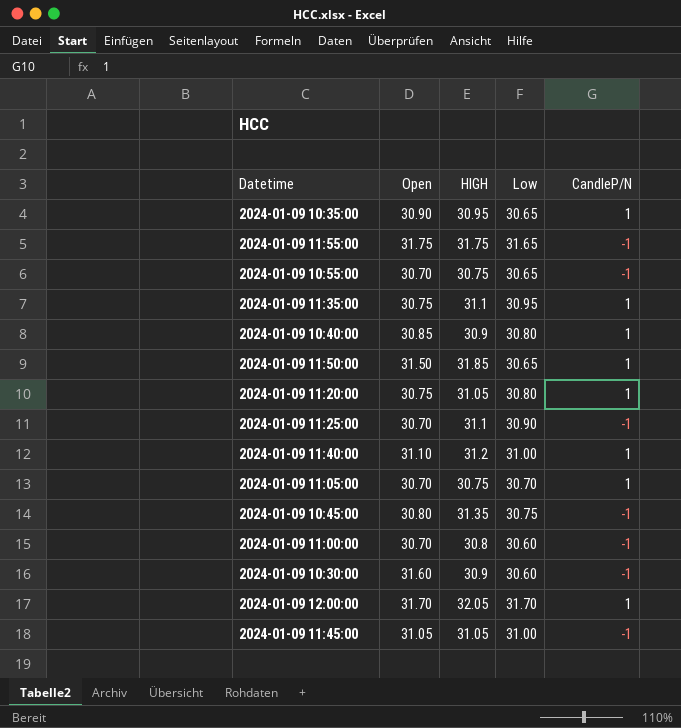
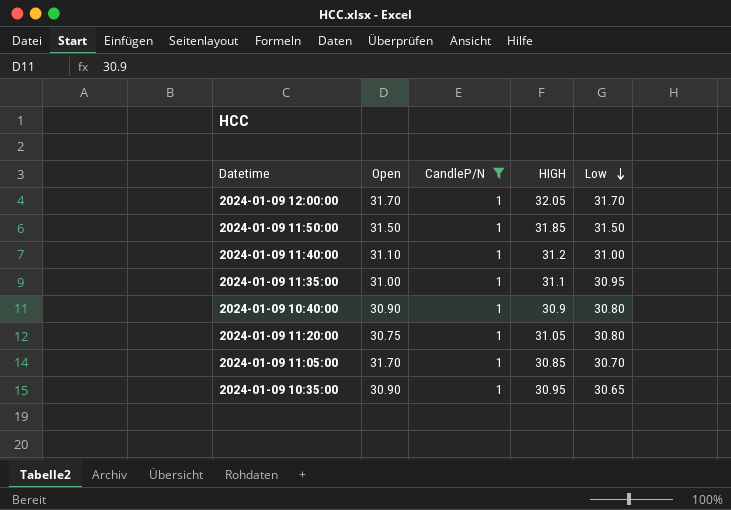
filter: none -> CandleP/N = 1
row order: none -> Low descending
column CandleP/N | position: 5 -> 3
2024-01-09 11:50:00 | Low: 30.65 -> 31.50
2024-01-09 11:35:00 | Open: 30.75 -> 31.00
2024-01-09 10:40:00 | Open: 30.85 -> 30.90
2024-01-09 11:05:00 | Open: 30.70 -> 31.70
2024-01-09 11:05:00 | HIGH: 30.75 -> 30.85

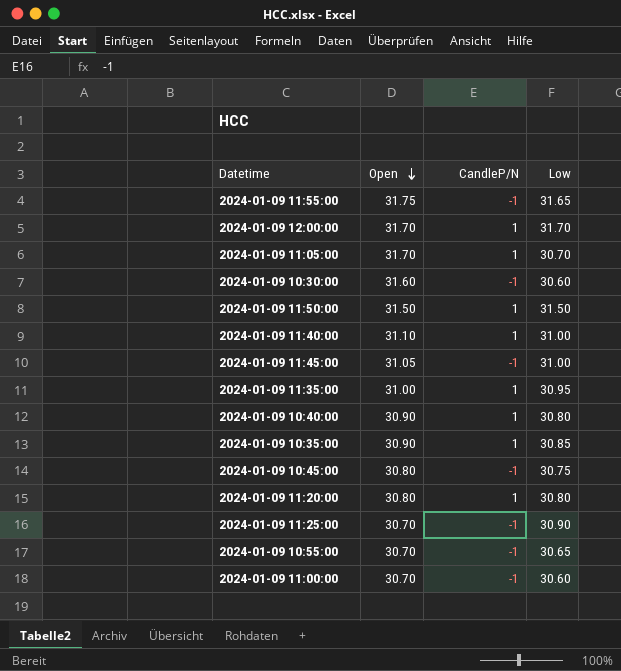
filter: CandleP/N = 1 -> none
row order: Low descending -> Open descending
column HIGH | position: 4 -> none
2024-01-09 10:35:00 | Low: 30.65 -> 30.85
2024-01-09 11:20:00 | Open: 30.75 -> 30.80

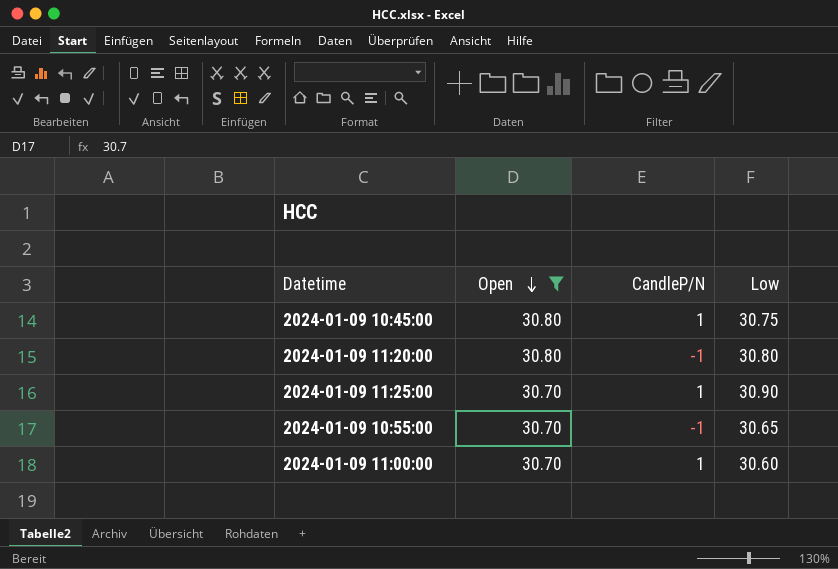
filter: none -> Open <= 30.80
2024-01-09 10:45:00 | CandleP/N: -1 -> 1
2024-01-09 11:20:00 | CandleP/N: 1 -> -1
2024-01-09 11:25:00 | CandleP/N: -1 -> 1
2024-01-09 11:00:00 | CandleP/N: -1 -> 1

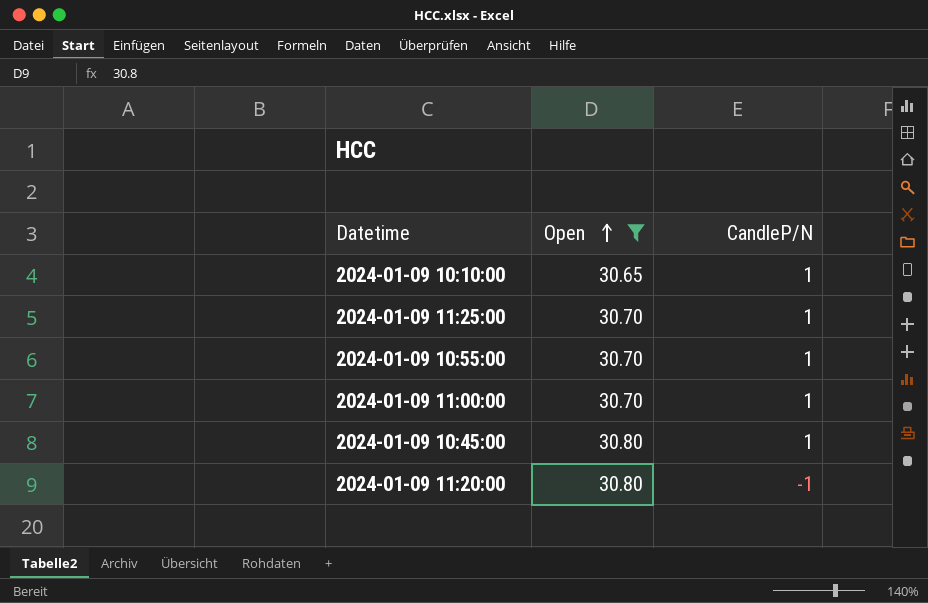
row order: Open descending -> Open ascending
column Low | position: 4 -> none
row 2024-01-09 10:10:00: none -> 30.65 | 1
2024-01-09 10:55:00 | CandleP/N: -1 -> 1

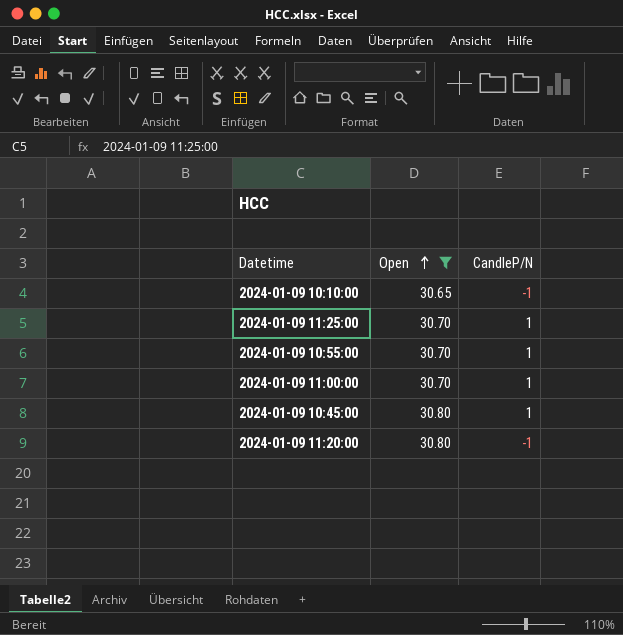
2024-01-09 10:10:00 | CandleP/N: 1 -> -1

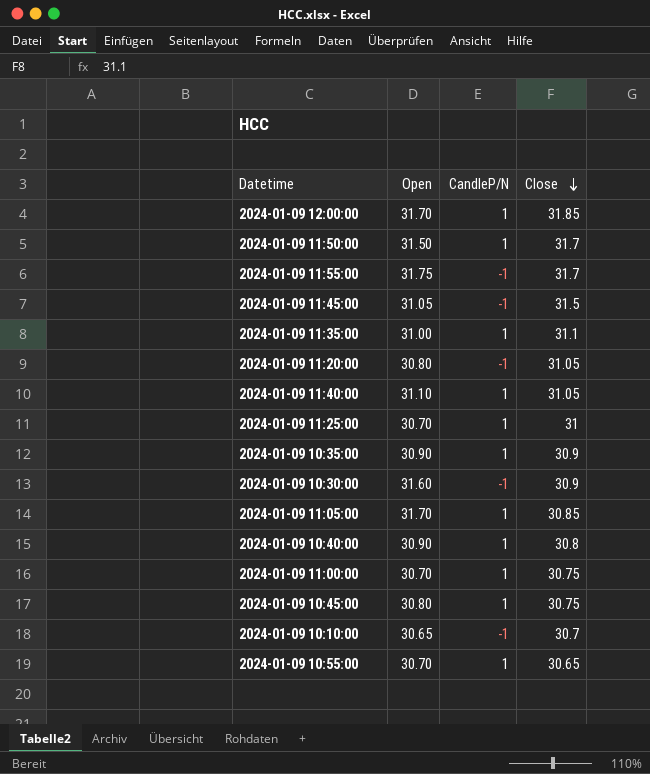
filter: Open <= 30.80 -> none
row order: Open ascending -> Close descending
column Close | position: none -> 4

